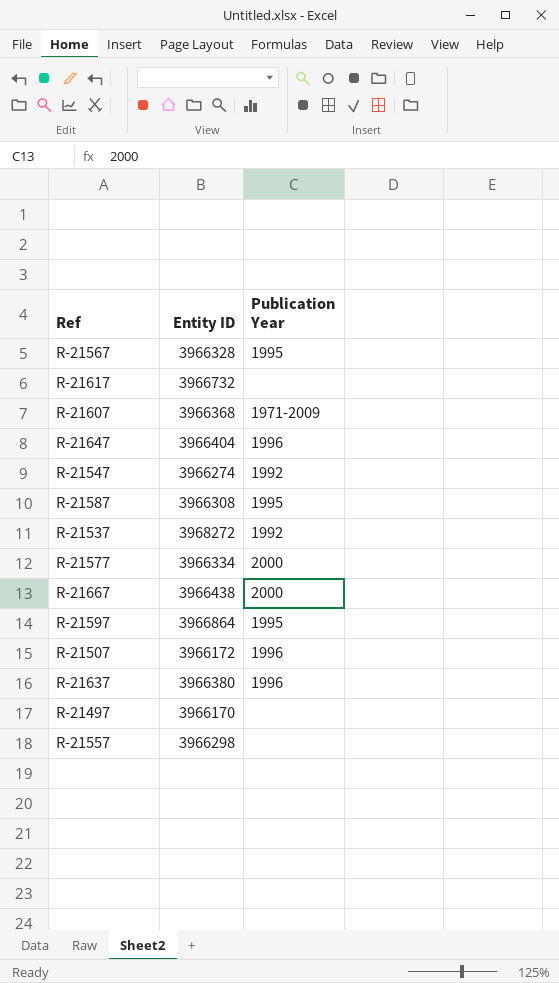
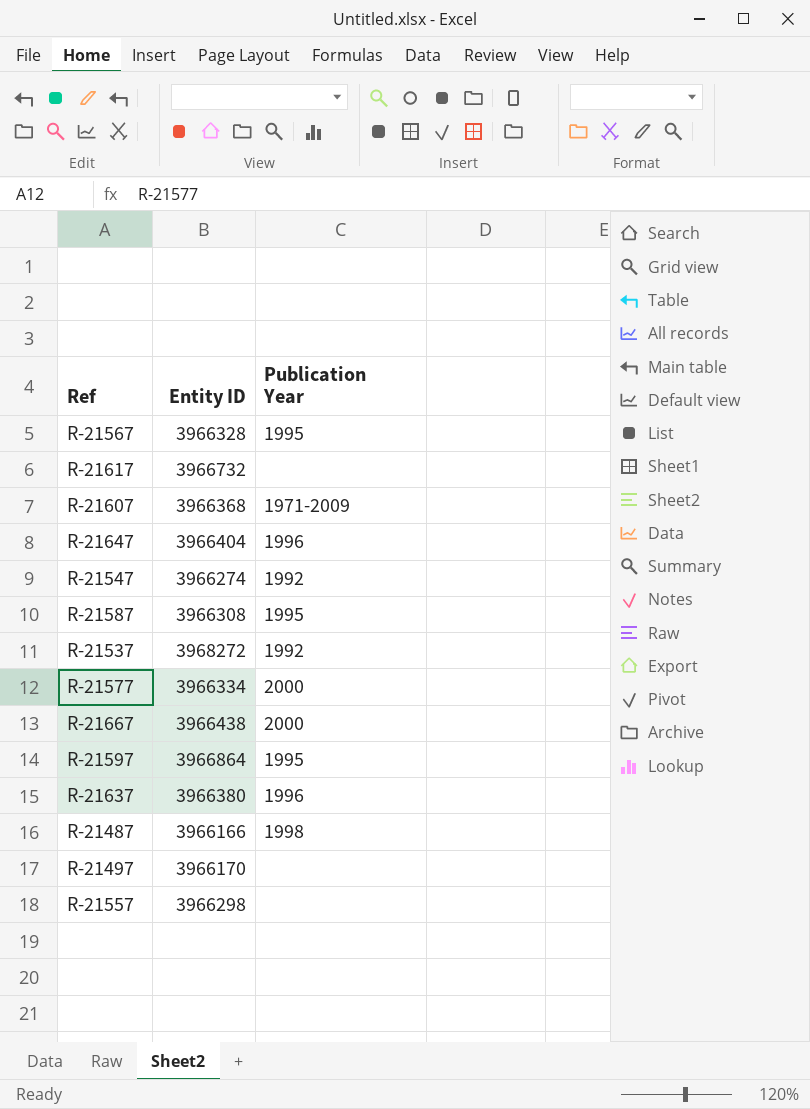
row R-21507: 3966172 | 1996 -> none
row R-21487: none -> 3966166 | 1998

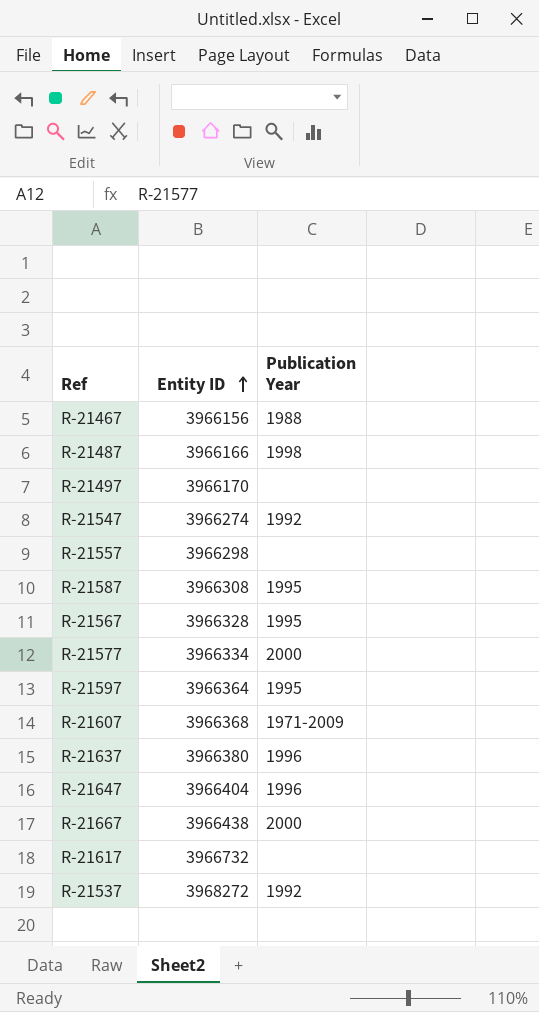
row order: none -> Entity ID ascending
row R-21467: none -> 3966156 | 1988
R-21597 | Entity ID: 3966864 -> 3966364

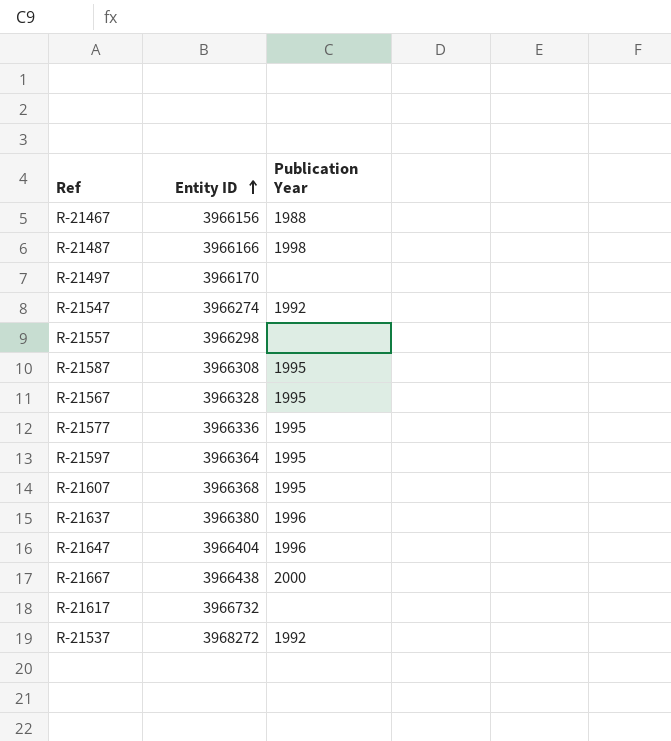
R-21577 | Entity ID: 3966334 -> 3966336
R-21577 | Publication Year: 2000 -> 1995
R-21607 | Publication Year: 1971-2009 -> 1995

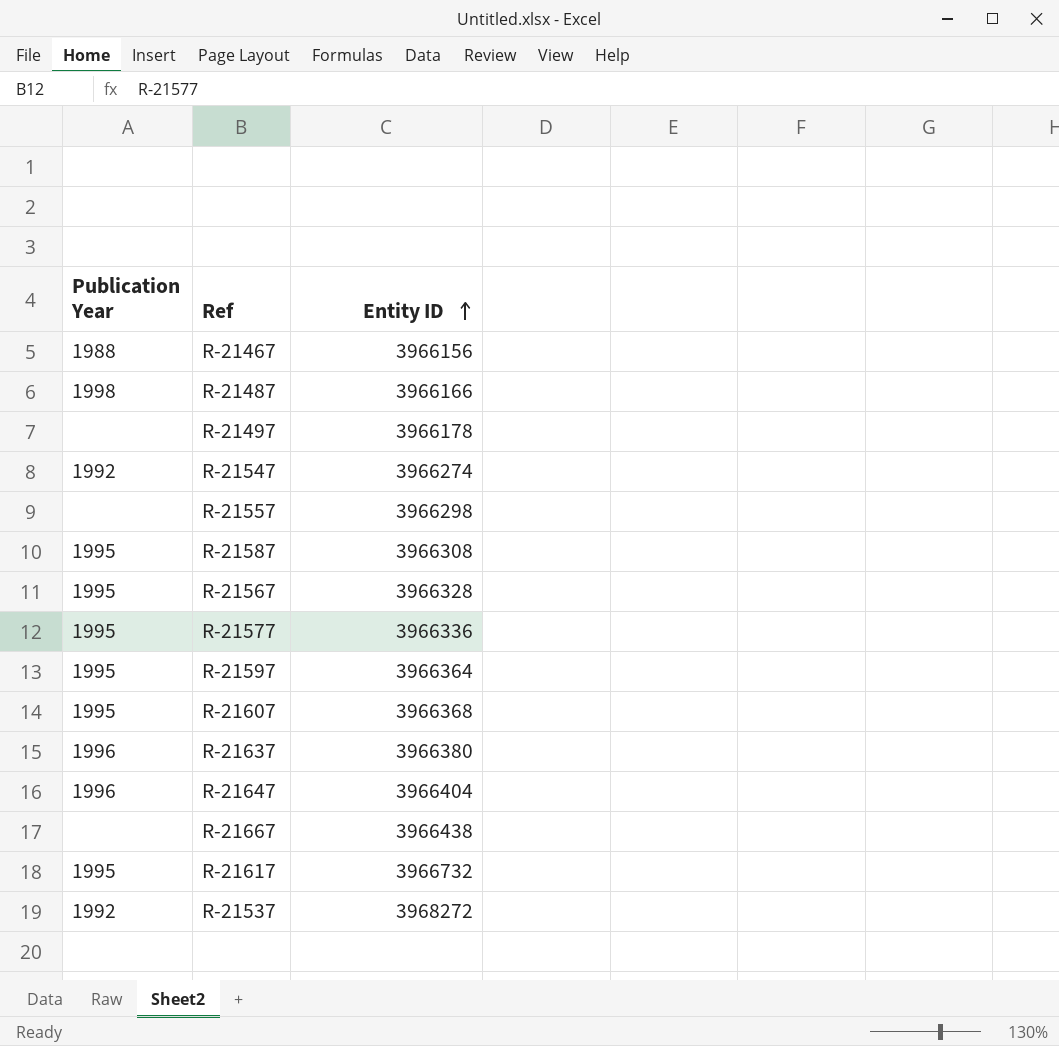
column Publication Year | position: 3 -> 1
R-21497 | Entity ID: 3966170 -> 3966178
R-21667 | Publication Year: 2000 -> none
R-21617 | Publication Year: none -> 1995

